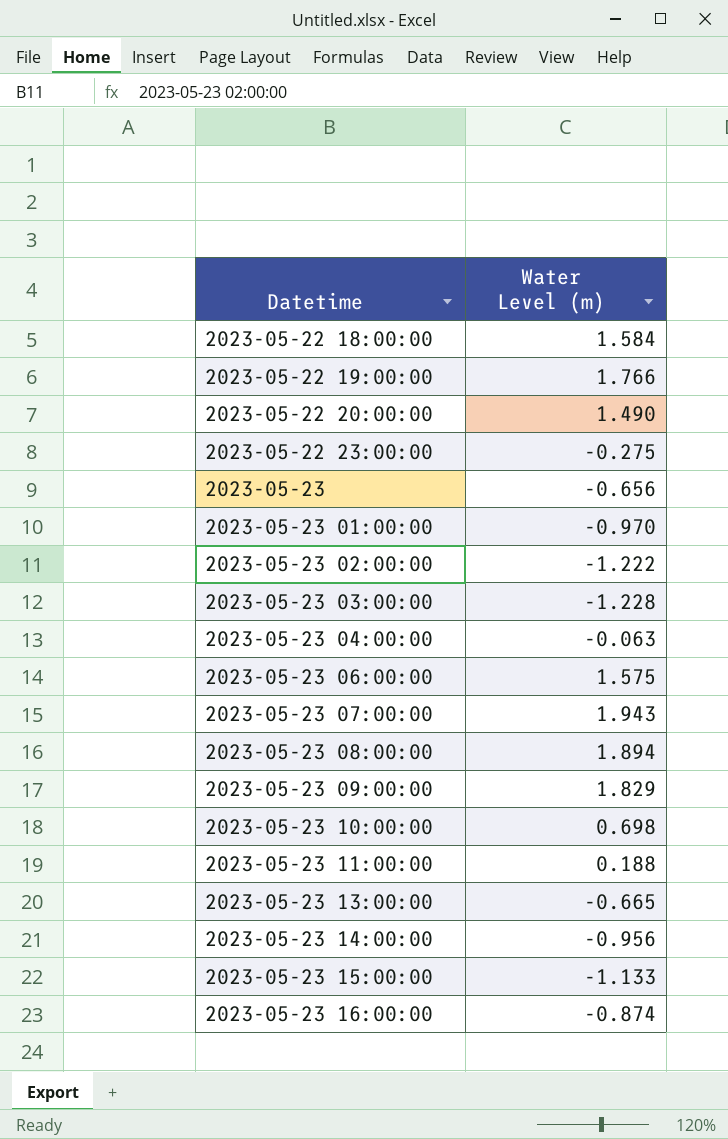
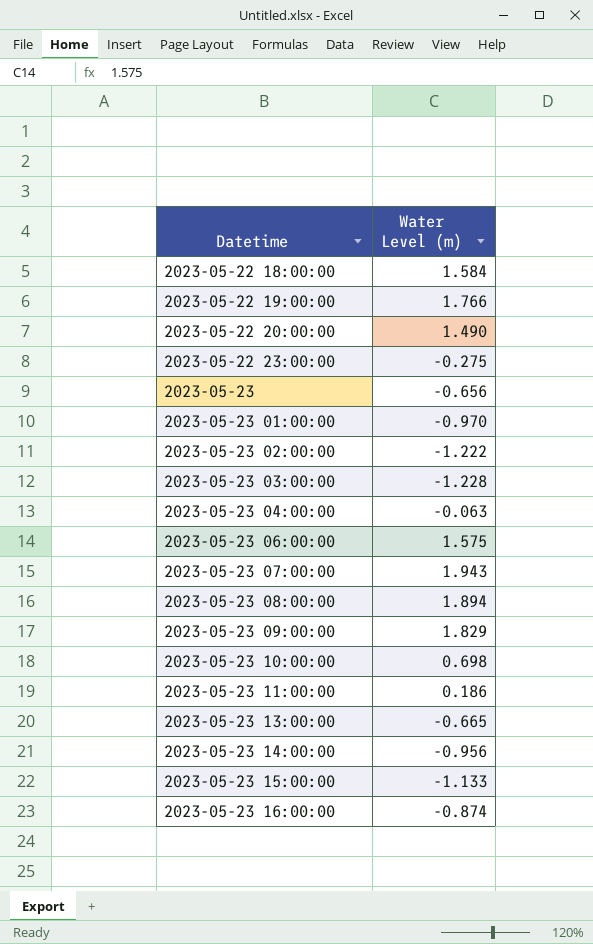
2023-05-23 11:00:00 | Water Level (m): 0.188 -> 0.186

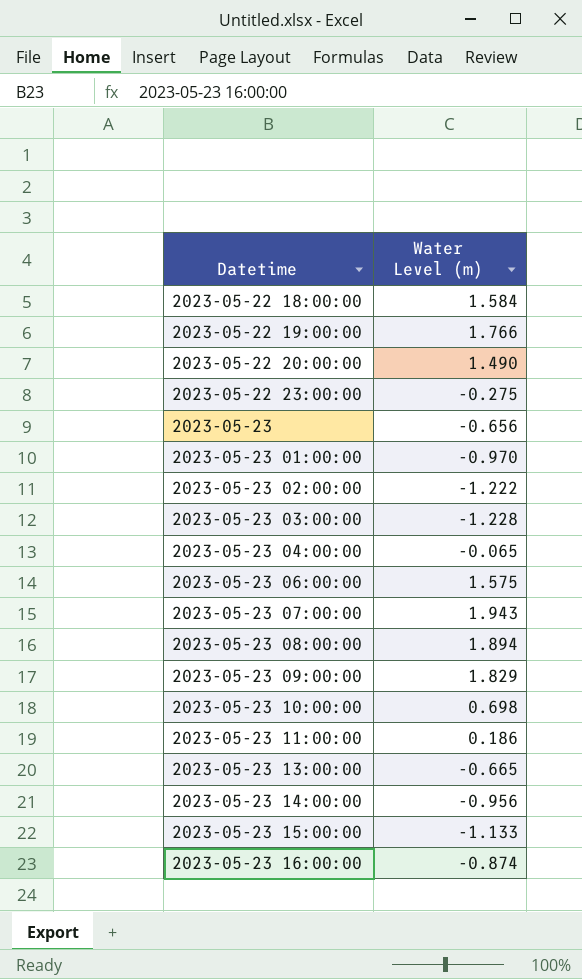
2023-05-23 04:00:00 | Water Level (m): -0.063 -> -0.065

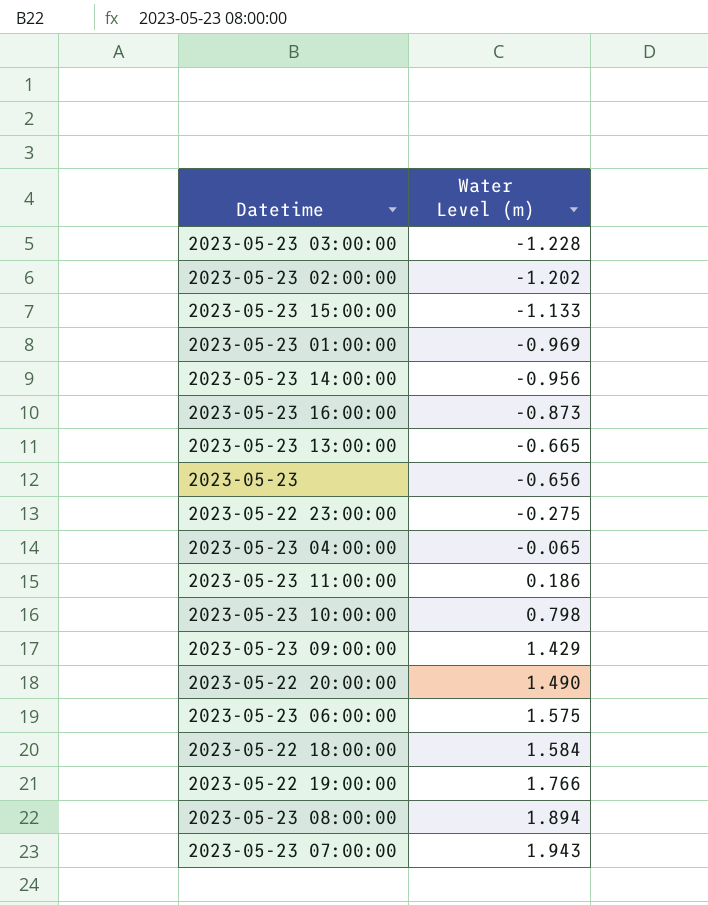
row order: Datetime ascending -> Water Level (m) ascending
2023-05-23 02:00:00 | Water Level (m): -1.222 -> -1.202
2023-05-23 01:00:00 | Water Level (m): -0.970 -> -0.969
2023-05-23 16:00:00 | Water Level (m): -0.874 -> -0.873
2023-05-23 10:00:00 | Water Level (m): 0.698 -> 0.798
2023-05-23 09:00:00 | Water Level (m): 1.829 -> 1.429

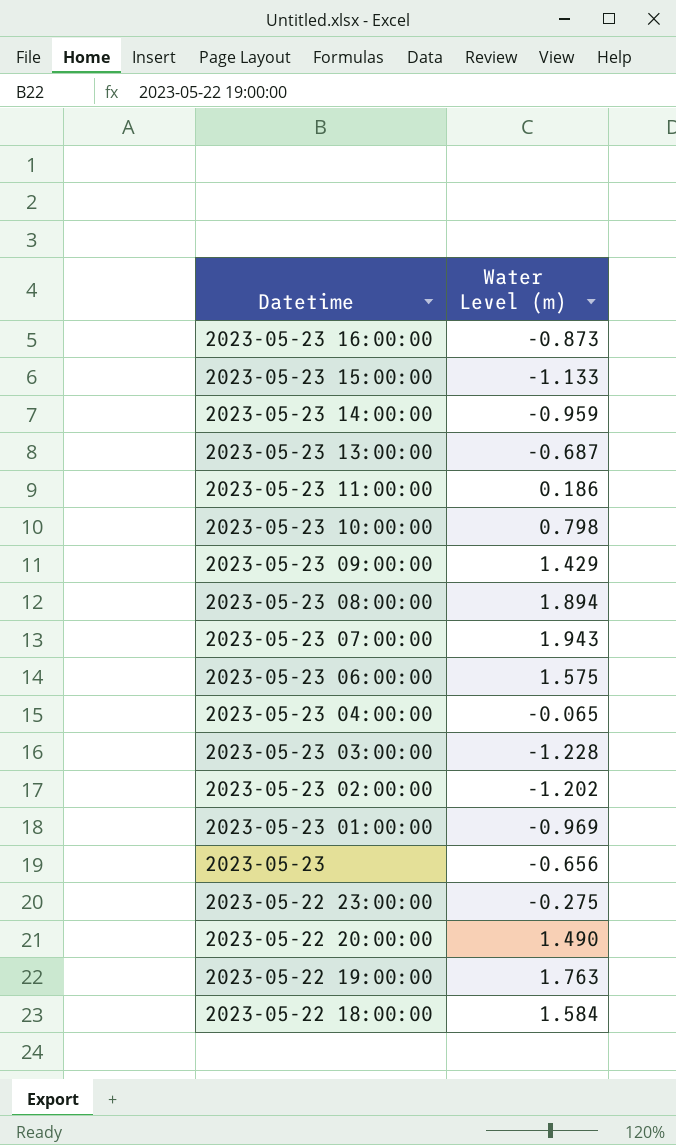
row order: Water Level (m) ascending -> Datetime descending
2023-05-23 14:00:00 | Water Level (m): -0.956 -> -0.959
2023-05-23 13:00:00 | Water Level (m): -0.665 -> -0.687
2023-05-22 19:00:00 | Water Level (m): 1.766 -> 1.763

